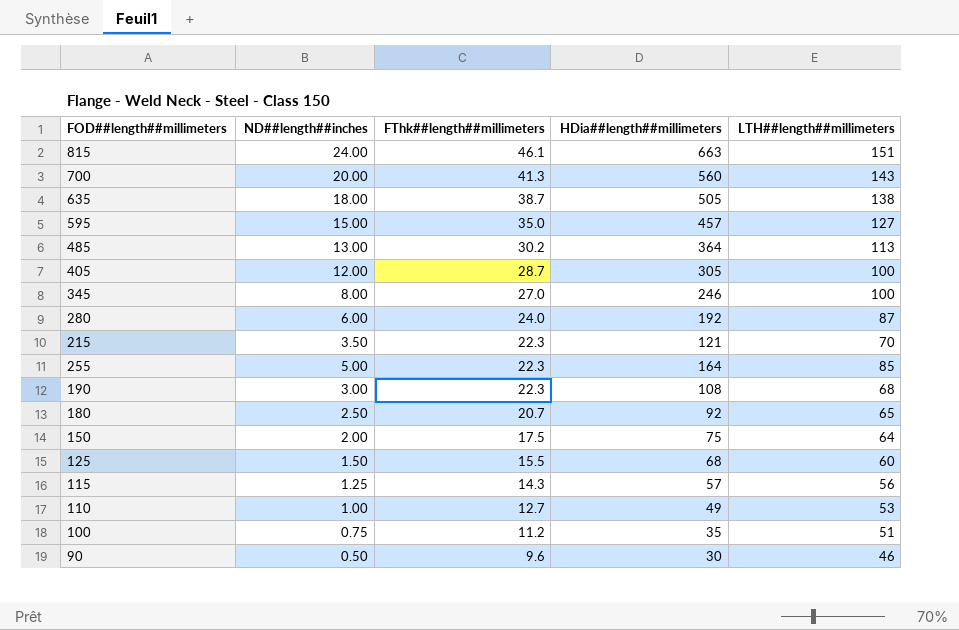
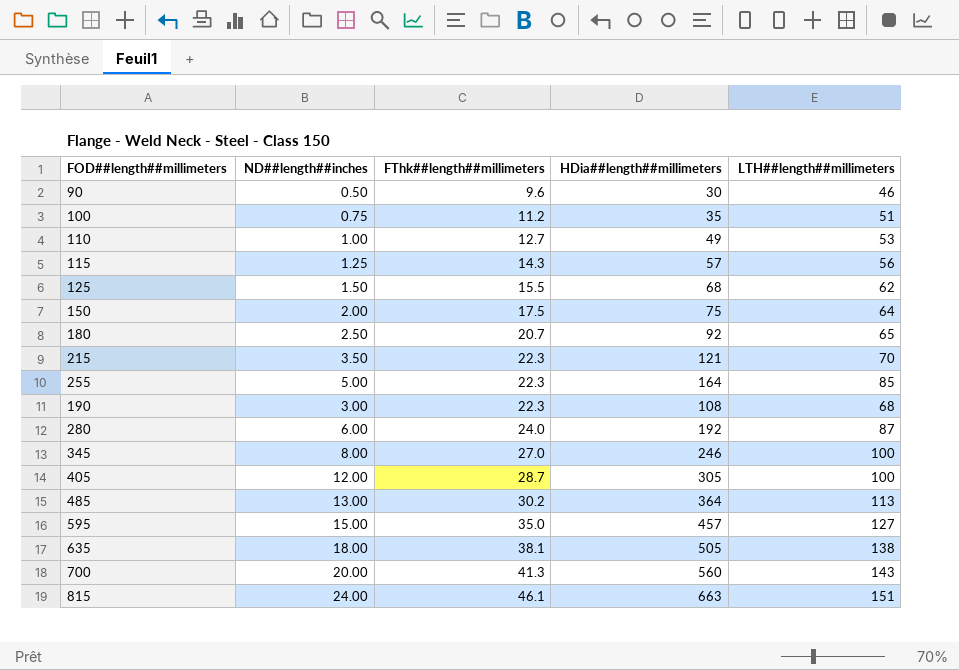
row order: FThk##length##millimeters descending -> FThk##length##millimeters ascending
125 | LTH##length##millimeters: 60 -> 62
635 | FThk##length##millimeters: 38.7 -> 38.1

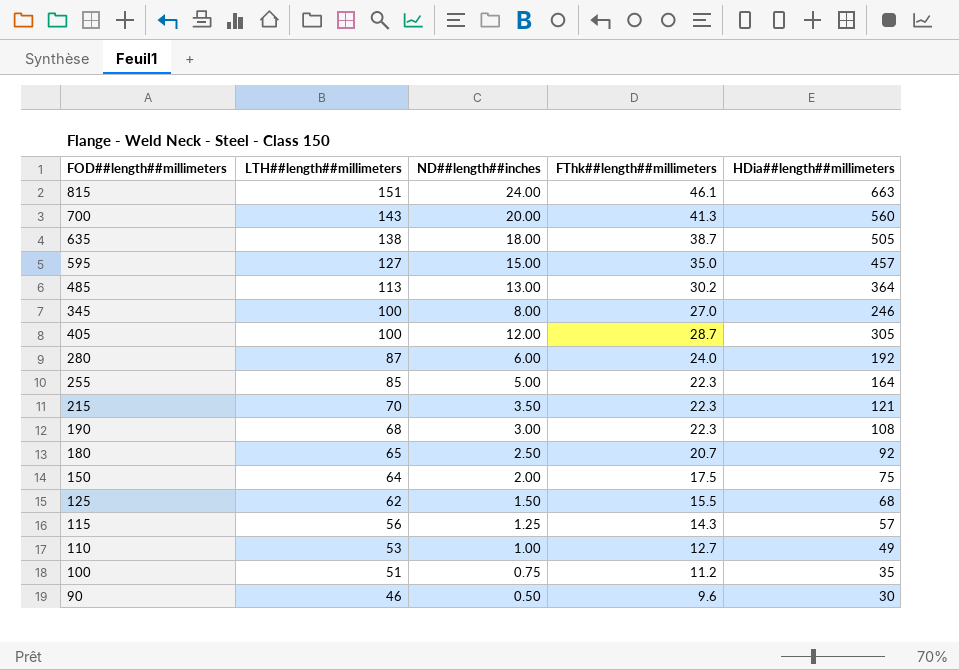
row order: FThk##length##millimeters ascending -> LTH##length##millimeters descending
column LTH##length##millimeters | position: 5 -> 2
635 | FThk##length##millimeters: 38.1 -> 38.7

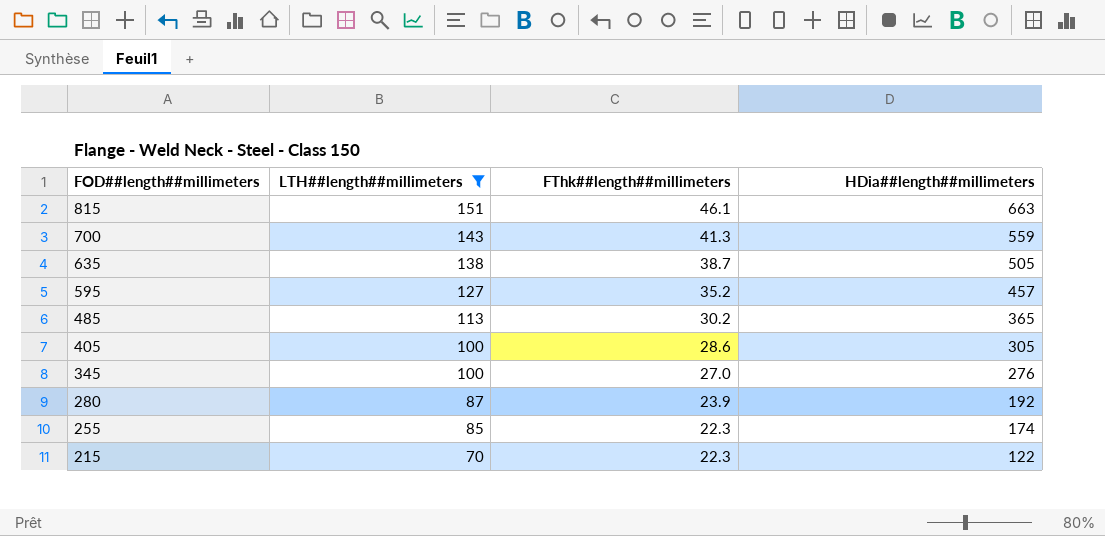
filter: none -> LTH##length##millimeters >= 70
row order: LTH##length##millimeters descending -> FOD##length##millimeters descending
column ND##length##inches | position: 3 -> none
700 | HDia##length##millimeters: 560 -> 559
595 | FThk##length##millimeters: 35.0 -> 35.2
485 | HDia##length##millimeters: 364 -> 365
405 | FThk##length##millimeters: 28.7 -> 28.6
345 | HDia##length##millimeters: 246 -> 276
280 | FThk##length##millimeters: 24.0 -> 23.9
255 | HDia##length##millimeters: 164 -> 174
215 | HDia##length##millimeters: 121 -> 122

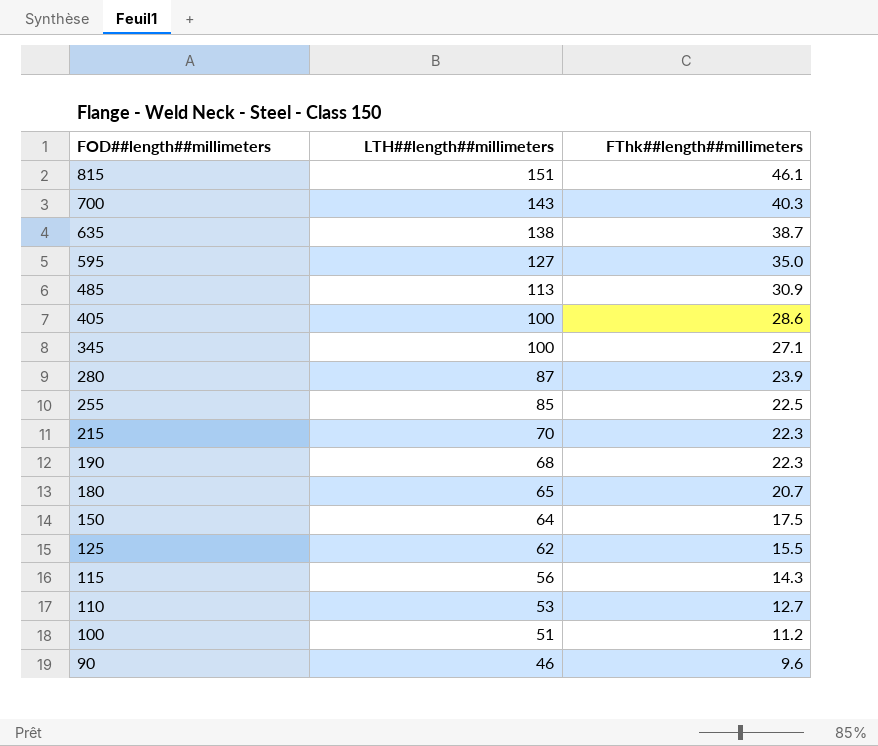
filter: LTH##length##millimeters >= 70 -> none
column HDia##length##millimeters | position: 4 -> none
700 | FThk##length##millimeters: 41.3 -> 40.3
595 | FThk##length##millimeters: 35.2 -> 35.0
485 | FThk##length##millimeters: 30.2 -> 30.9
345 | FThk##length##millimeters: 27.0 -> 27.1
255 | FThk##length##millimeters: 22.3 -> 22.5

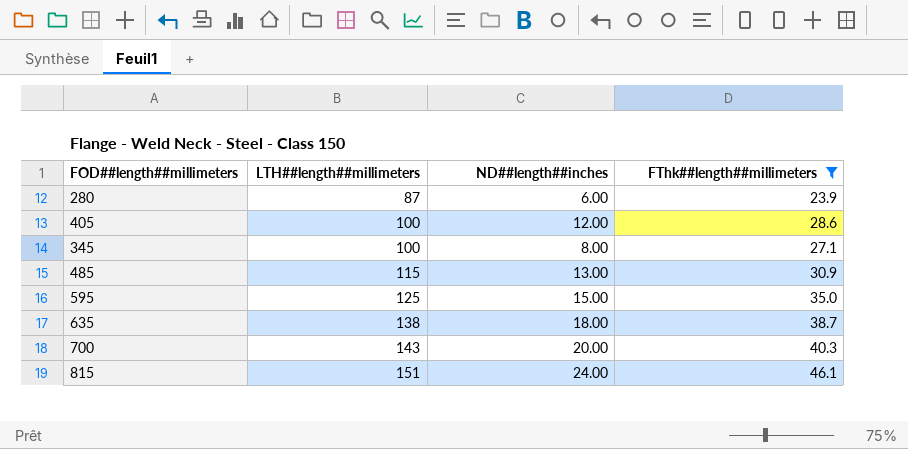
filter: none -> FThk##length##millimeters >= 23.9
row order: FOD##length##millimeters descending -> LTH##length##millimeters ascending
column ND##length##inches | position: none -> 3
485 | LTH##length##millimeters: 113 -> 115
595 | LTH##length##millimeters: 127 -> 125

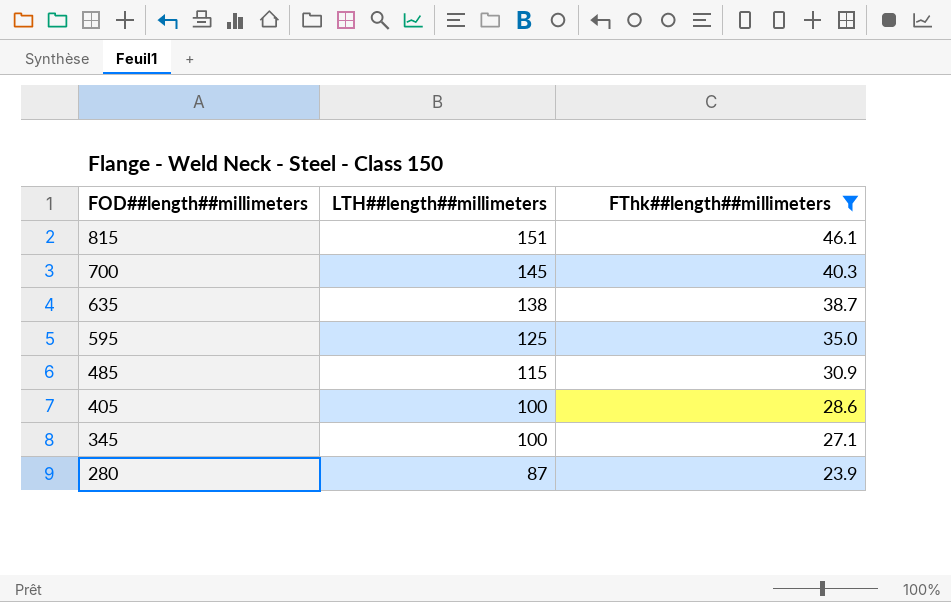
row order: LTH##length##millimeters ascending -> FOD##length##millimeters descending
column ND##length##inches | position: 3 -> none
700 | LTH##length##millimeters: 143 -> 145

